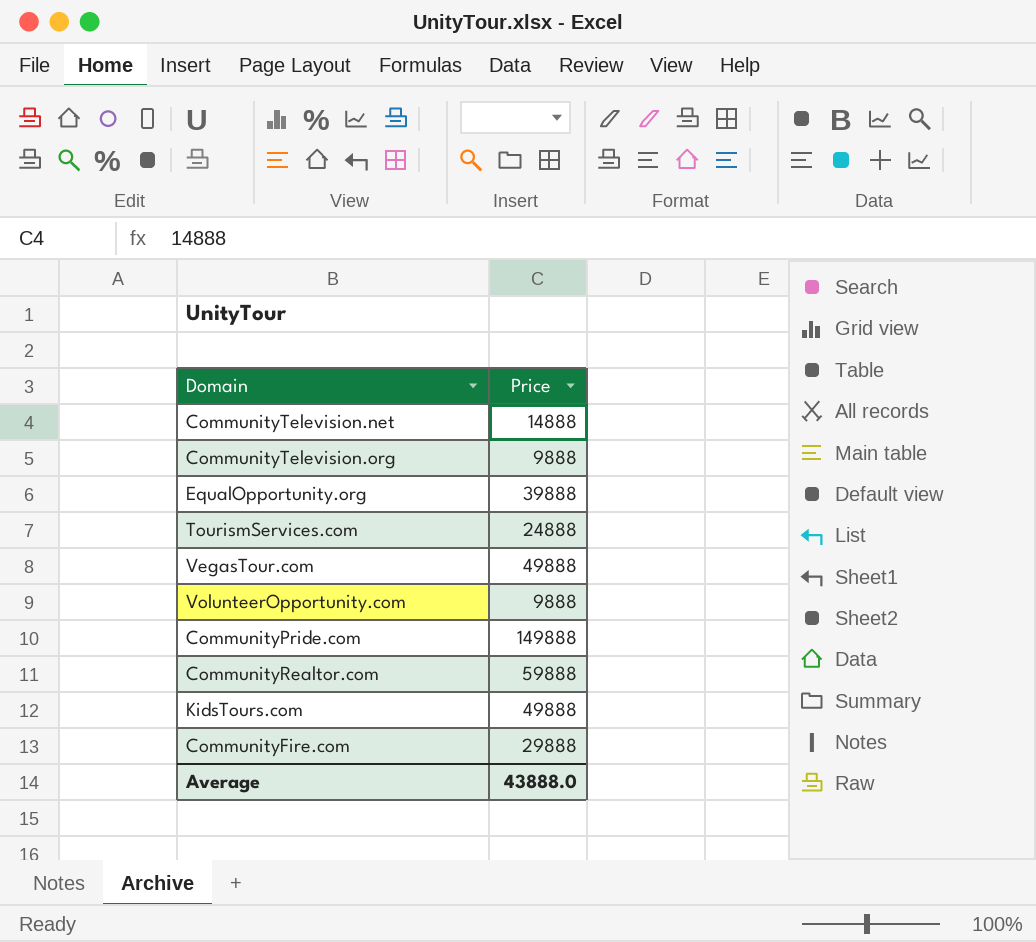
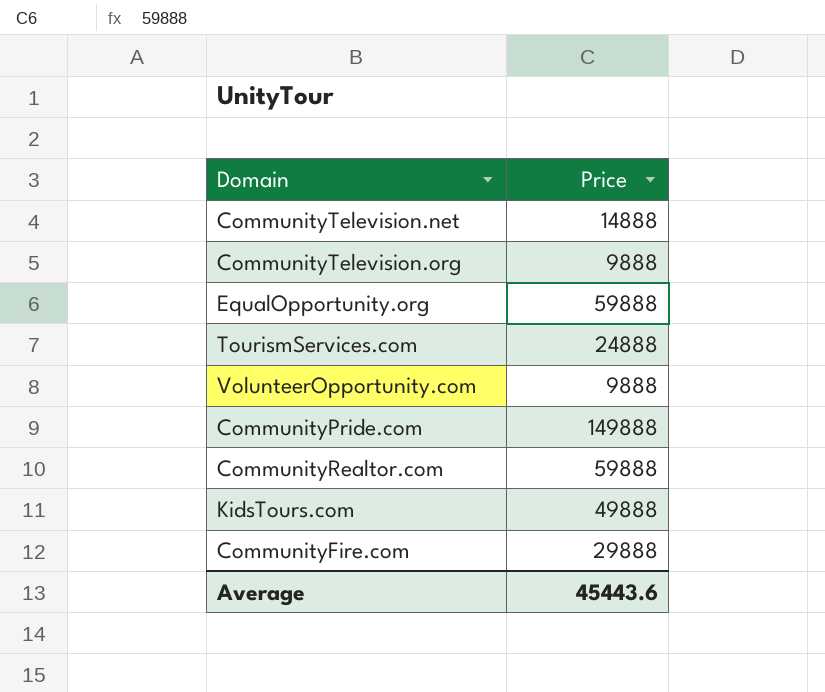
row VegasTour.com: 49888 -> none
EqualOpportunity.org | Price: 39888 -> 59888
Average | Price: 43888.0 -> 45443.6

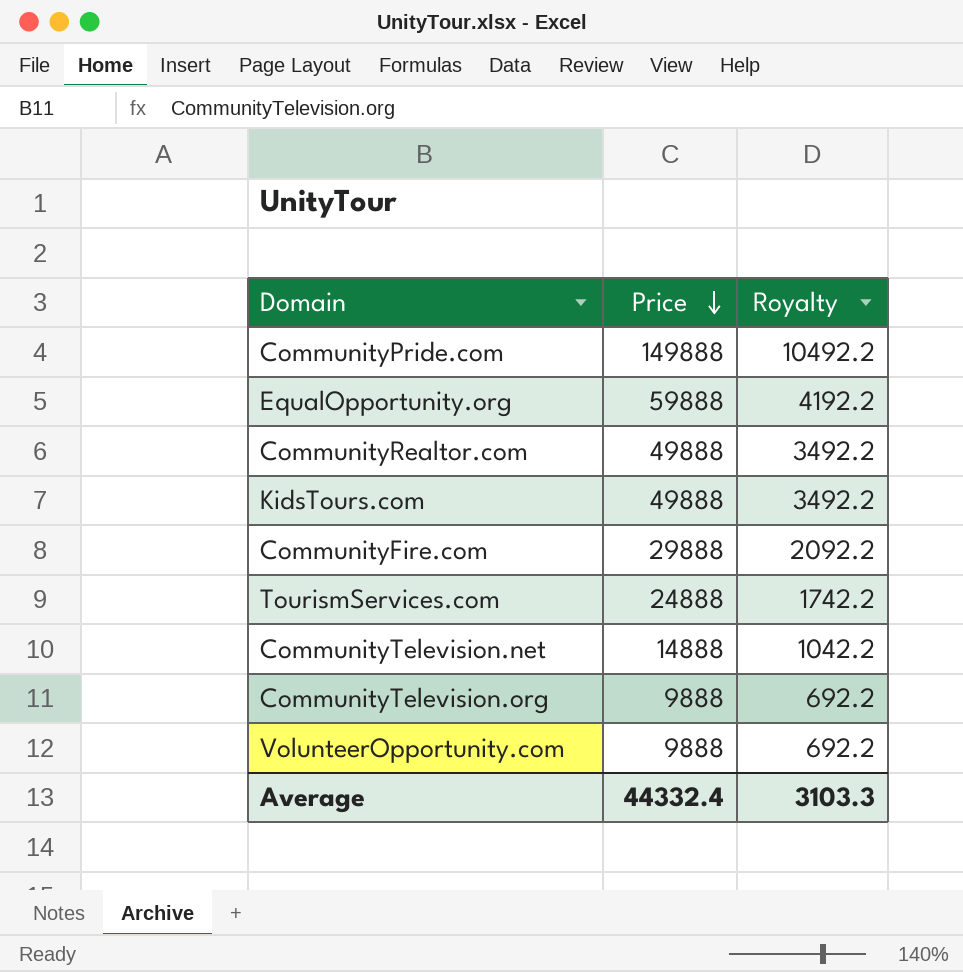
row order: none -> Price descending
column Royalty | formula: none -> [Price] * 0.07
CommunityRealtor.com | Price: 59888 -> 49888
Average | Price: 45443.6 -> 44332.4

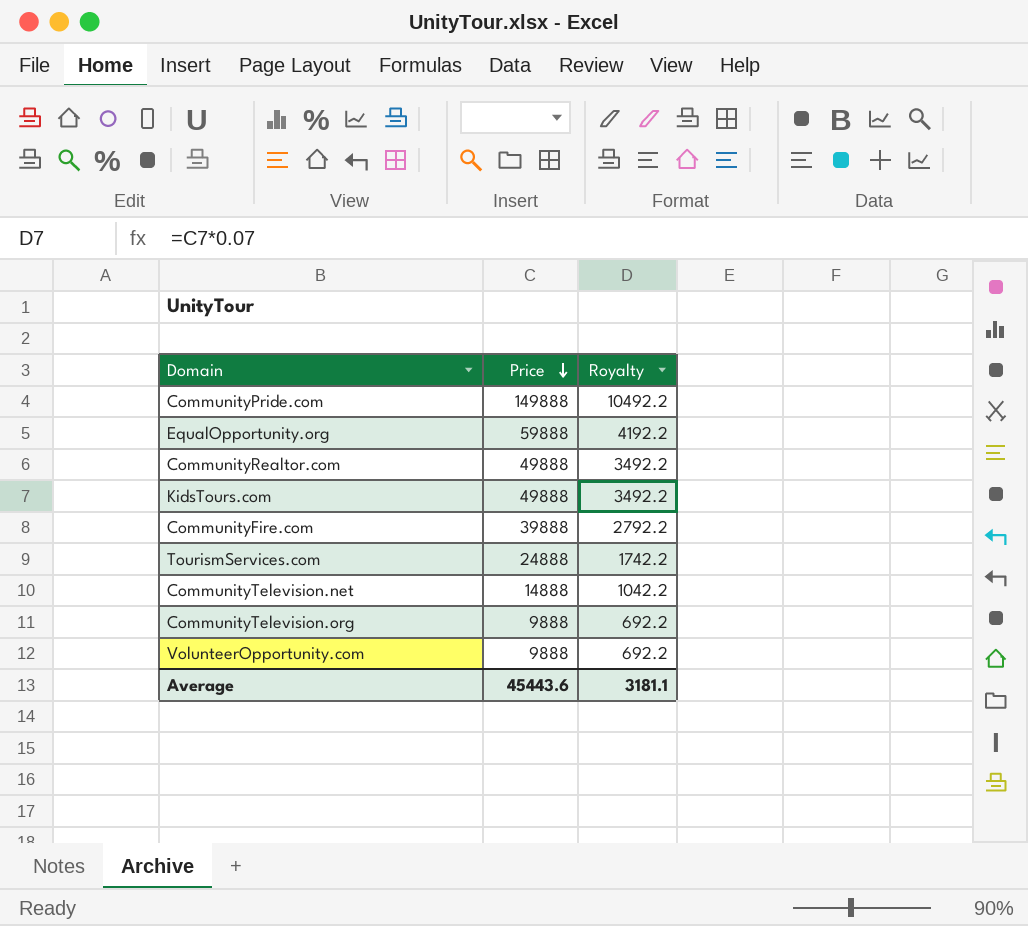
CommunityFire.com | Price: 29888 -> 39888
CommunityFire.com | Royalty: 2092.2 -> 2792.2
Average | Price: 44332.4 -> 45443.6
Average | Royalty: 3103.3 -> 3181.1

